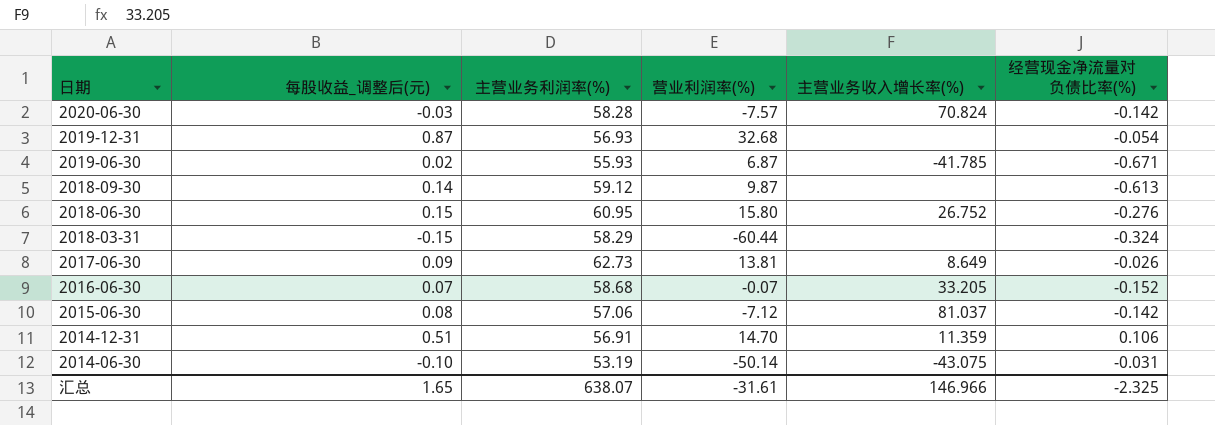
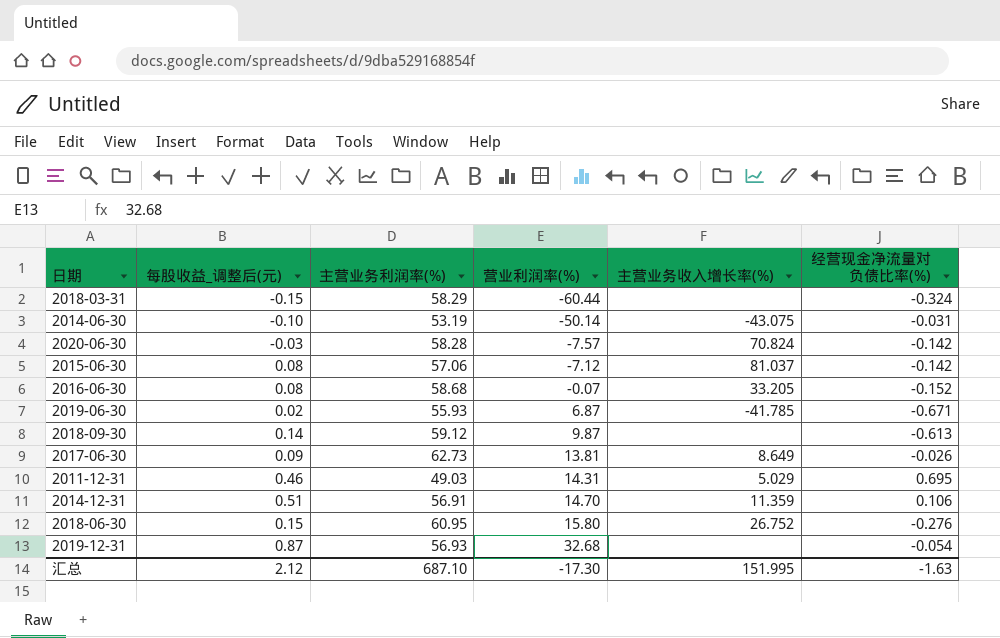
row order: 日期 descending -> 营业利润率(%) ascending
2016-06-30 | 每股收益_调整后(元): 0.07 -> 0.08
row 2011-12-31: none -> 0.46 | 49.03 | 14.31 | 5.029 | 0.695
汇总 | 每股收益_调整后(元): 1.65 -> 2.12
汇总 | 主营业务利润率(%): 638.07 -> 687.10
汇总 | 营业利润率(%): -31.61 -> -17.30
汇总 | 主营业务收入增长率(%): 146.966 -> 151.995
汇总 | 经营现金净流量对负债比率(%): -2.325 -> -1.63

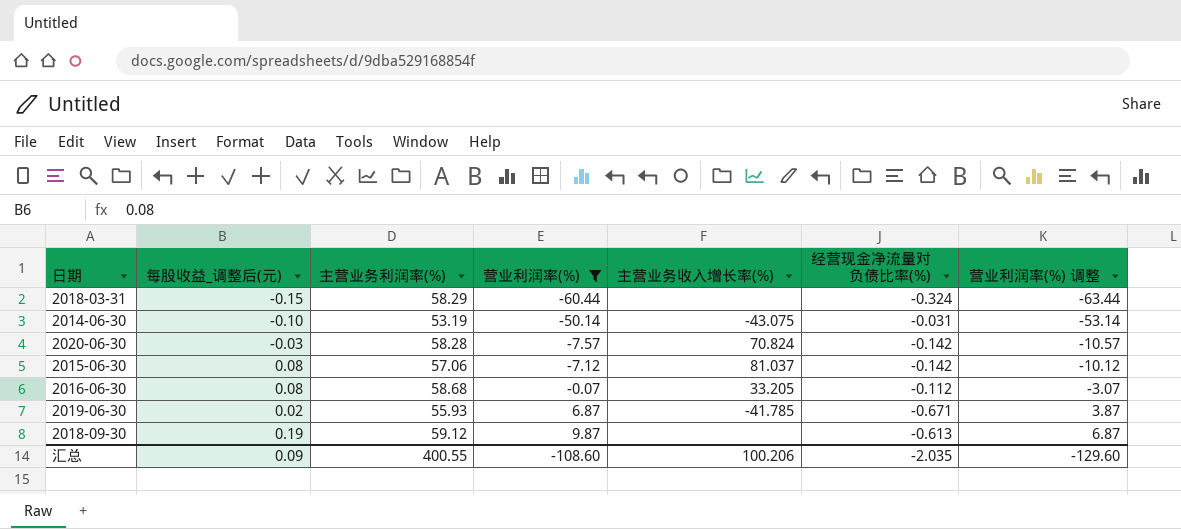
filter: none -> 营业利润率(%) <= 9.87
column 营业利润率(%) 调整 | formula: none -> [营业利润率(%)] - 3
2016-06-30 | 经营现金净流量对负债比率(%): -0.152 -> -0.112
2018-09-30 | 每股收益_调整后(元): 0.14 -> 0.19
汇总 | 每股收益_调整后(元): 2.12 -> 0.09
汇总 | 主营业务利润率(%): 687.10 -> 400.55
汇总 | 营业利润率(%): -17.30 -> -108.60
汇总 | 主营业务收入增长率(%): 151.995 -> 100.206
汇总 | 经营现金净流量对负债比率(%): -1.63 -> -2.035

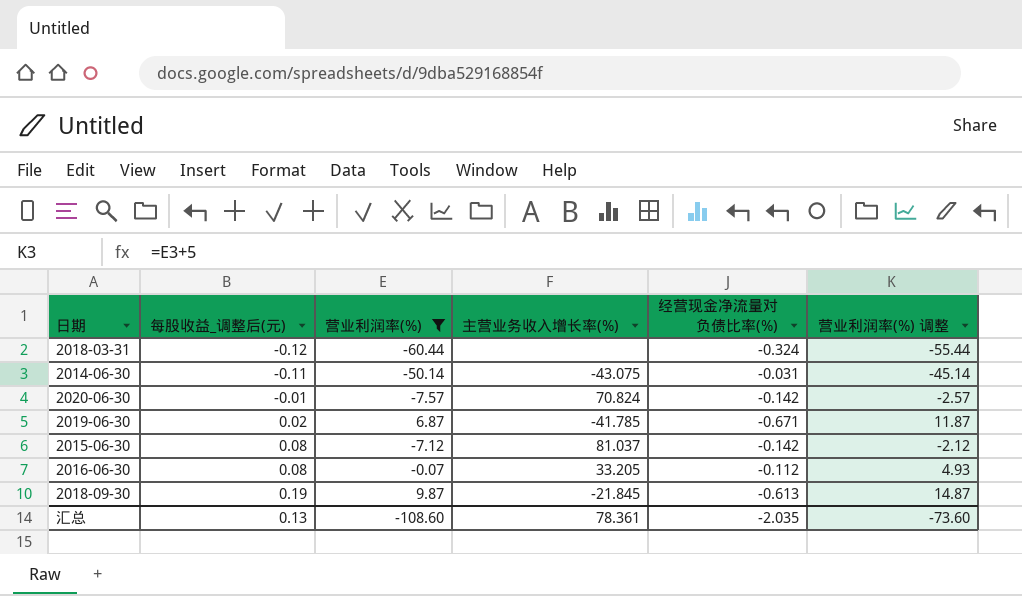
row order: 营业利润率(%) ascending -> 每股收益_调整后(元) ascending
column 主营业务利润率(%) | position: 3 -> none
column 营业利润率(%) 调整 | formula: [营业利润率(%)] - 3 -> [营业利润率(%)] + 5
2018-03-31 | 每股收益_调整后(元): -0.15 -> -0.12
2014-06-30 | 每股收益_调整后(元): -0.10 -> -0.11
2020-06-30 | 每股收益_调整后(元): -0.03 -> -0.01
2018-09-30 | 主营业务收入增长率(%): none -> -21.845
汇总 | 每股收益_调整后(元): 0.09 -> 0.13
汇总 | 主营业务收入增长率(%): 100.206 -> 78.361
汇总 | 营业利润率(%) 调整: -129.60 -> -73.60

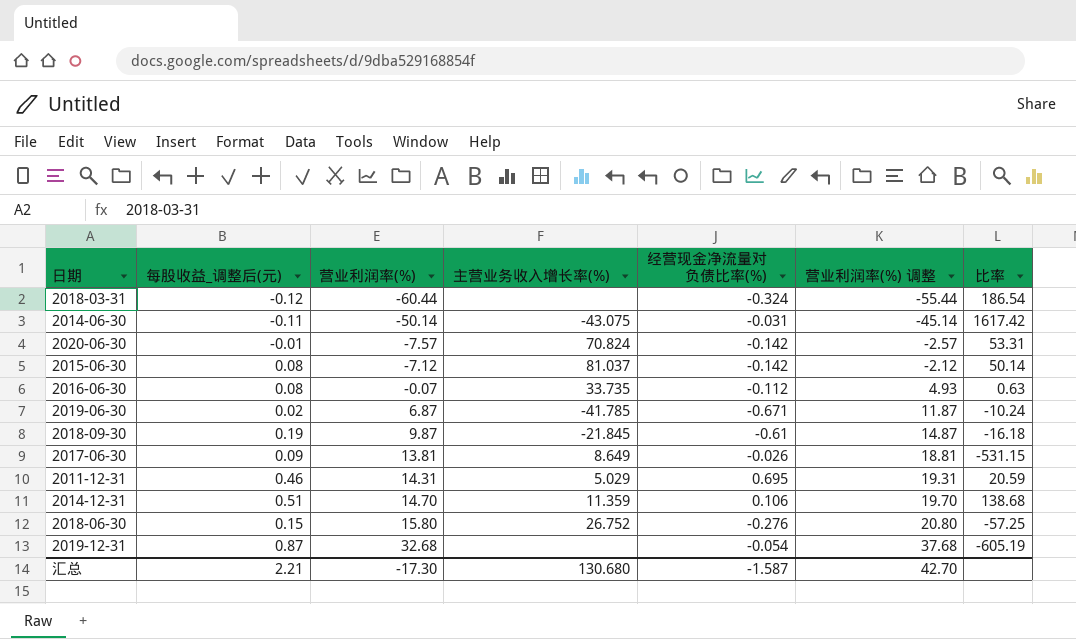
filter: 营业利润率(%) <= 9.87 -> none
row order: 每股收益_调整后(元) ascending -> 营业利润率(%) ascending
column 比率 | formula: none -> [营业利润率(%)] / [经营现金净流量对负债比率(%)]
2016-06-30 | 主营业务收入增长率(%): 33.205 -> 33.735
2018-09-30 | 经营现金净流量对负债比率(%): -0.613 -> -0.61
汇总 | 每股收益_调整后(元): 0.13 -> 2.21
汇总 | 营业利润率(%): -108.60 -> -17.30
汇总 | 主营业务收入增长率(%): 78.361 -> 130.680
汇总 | 经营现金净流量对负债比率(%): -2.035 -> -1.587
汇总 | 营业利润率(%) 调整: -73.60 -> 42.70

